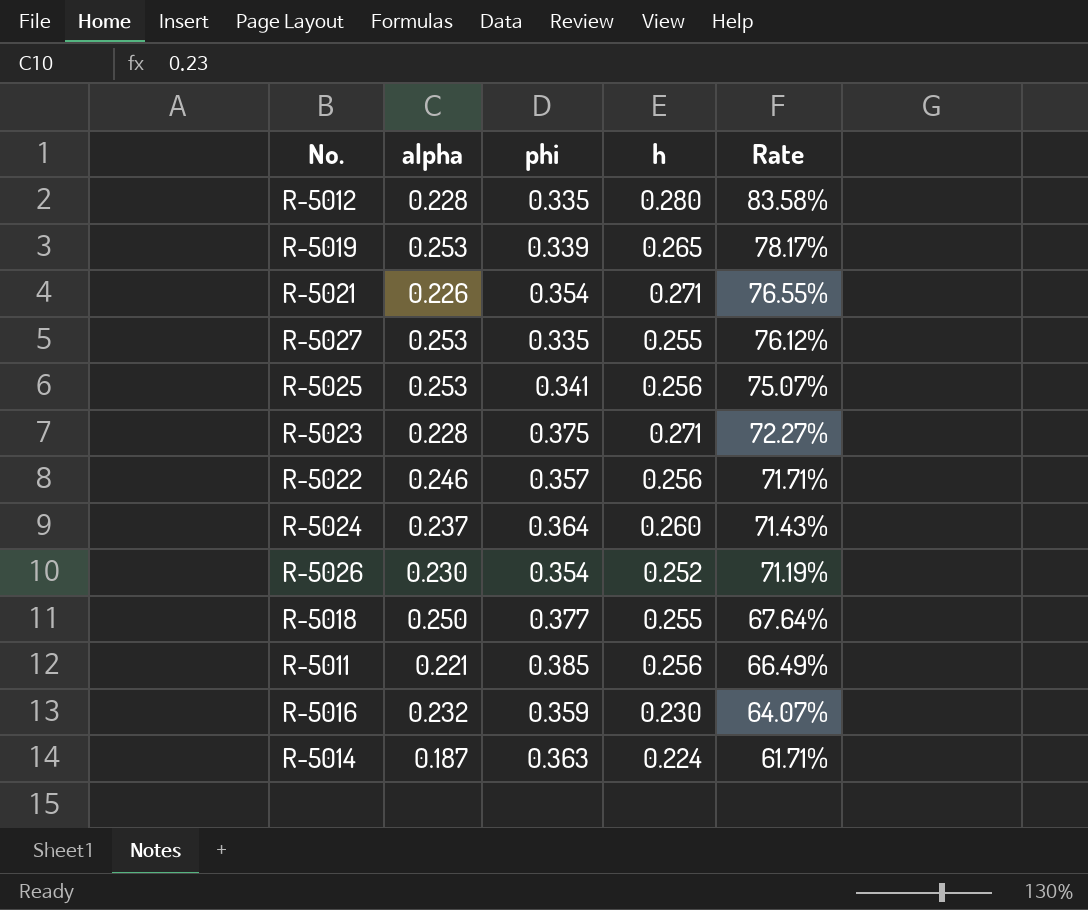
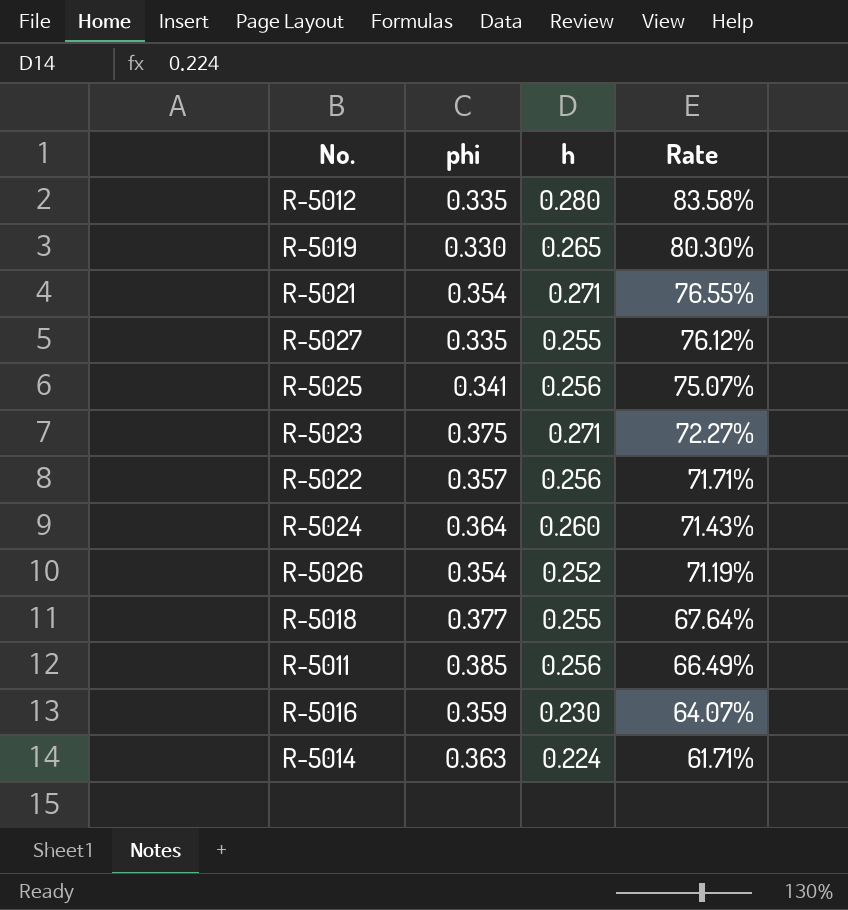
column alpha | position: 2 -> none
R-5019 | phi: 0.339 -> 0.330
R-5019 | Rate: 78.17% -> 80.30%

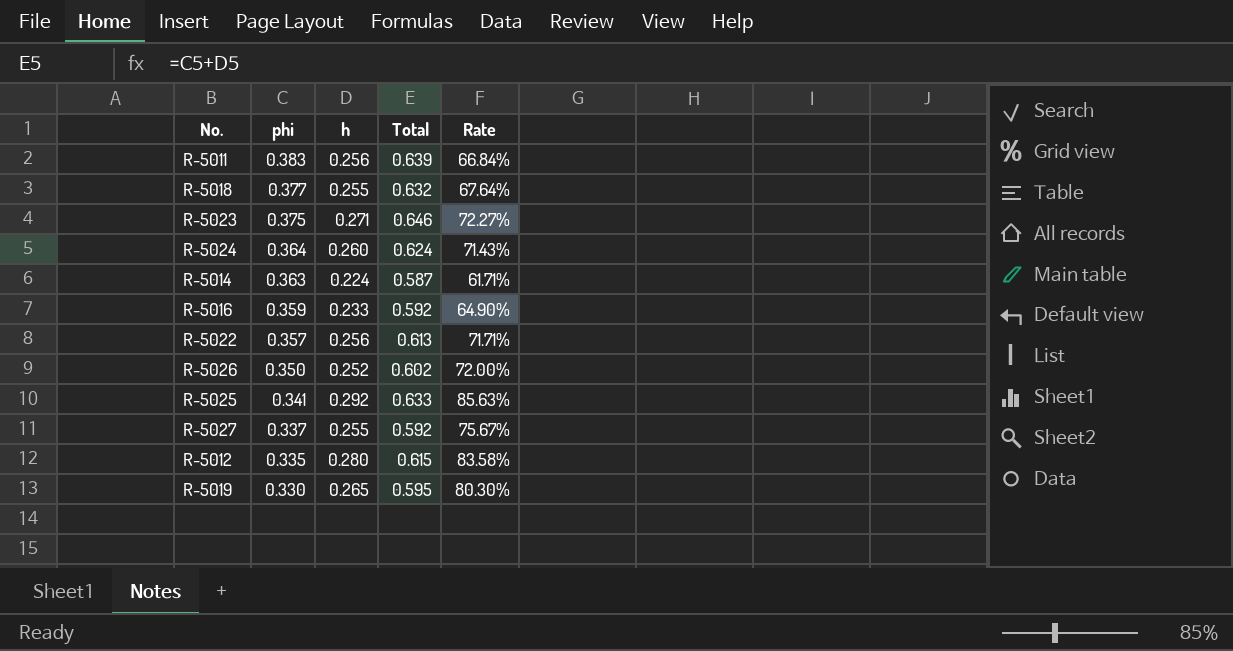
row order: Rate descending -> phi descending
column Total | formula: none -> [phi] + [h]
row R-5021: 0.354 | 0.271 | 76.55% -> none
R-5011 | phi: 0.385 -> 0.383
R-5011 | Rate: 66.49% -> 66.84%
R-5016 | h: 0.230 -> 0.233
R-5016 | Rate: 64.07% -> 64.90%
R-5026 | phi: 0.354 -> 0.350
R-5026 | Rate: 71.19% -> 72.00%
R-5025 | h: 0.256 -> 0.292
R-5025 | Rate: 75.07% -> 85.63%
R-5027 | phi: 0.335 -> 0.337
R-5027 | Rate: 76.12% -> 75.67%

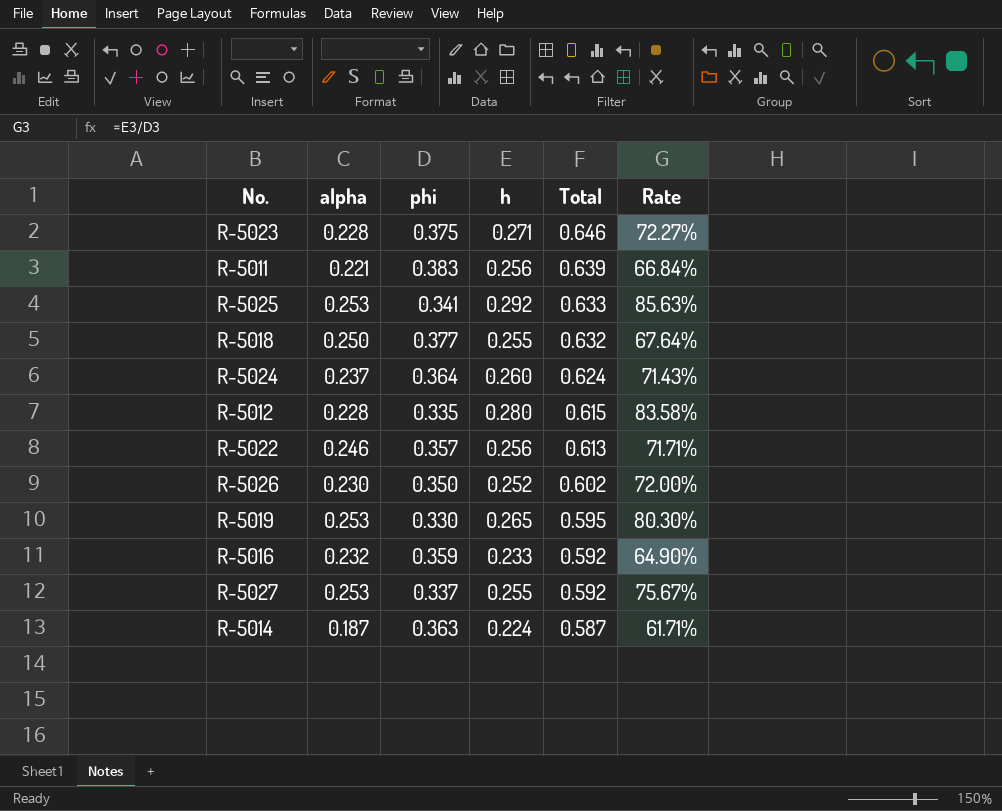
row order: phi descending -> Total descending
column alpha | position: none -> 2

